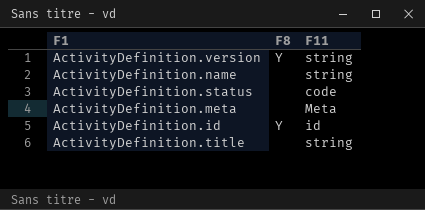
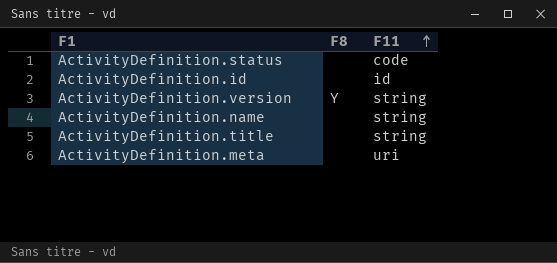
row order: none -> F11 ascending
ActivityDefinition.id | F8: Y -> none
ActivityDefinition.meta | F11: Meta -> uri

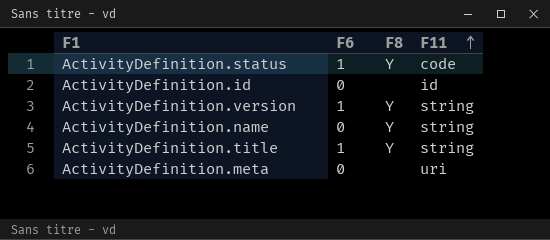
column F6 | position: none -> 2
ActivityDefinition.status | F8: none -> Y
ActivityDefinition.name | F8: none -> Y
ActivityDefinition.title | F8: none -> Y

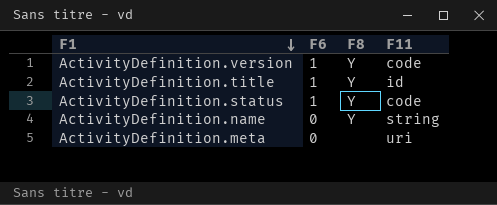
row order: F11 ascending -> F1 descending
row ActivityDefinition.id: 0 | none | id -> none
ActivityDefinition.version | F11: string -> code
ActivityDefinition.title | F11: string -> id

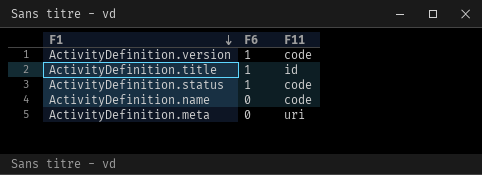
column F8 | position: 3 -> none
ActivityDefinition.name | F11: string -> code

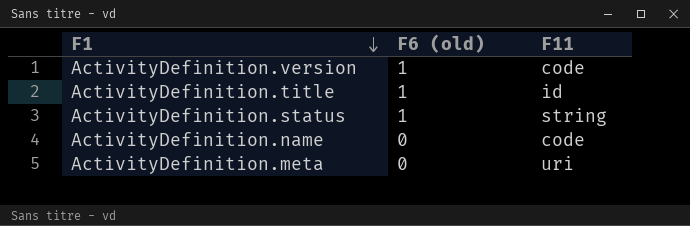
column name: F6 -> F6 (old)
ActivityDefinition.status | F11: code -> string

